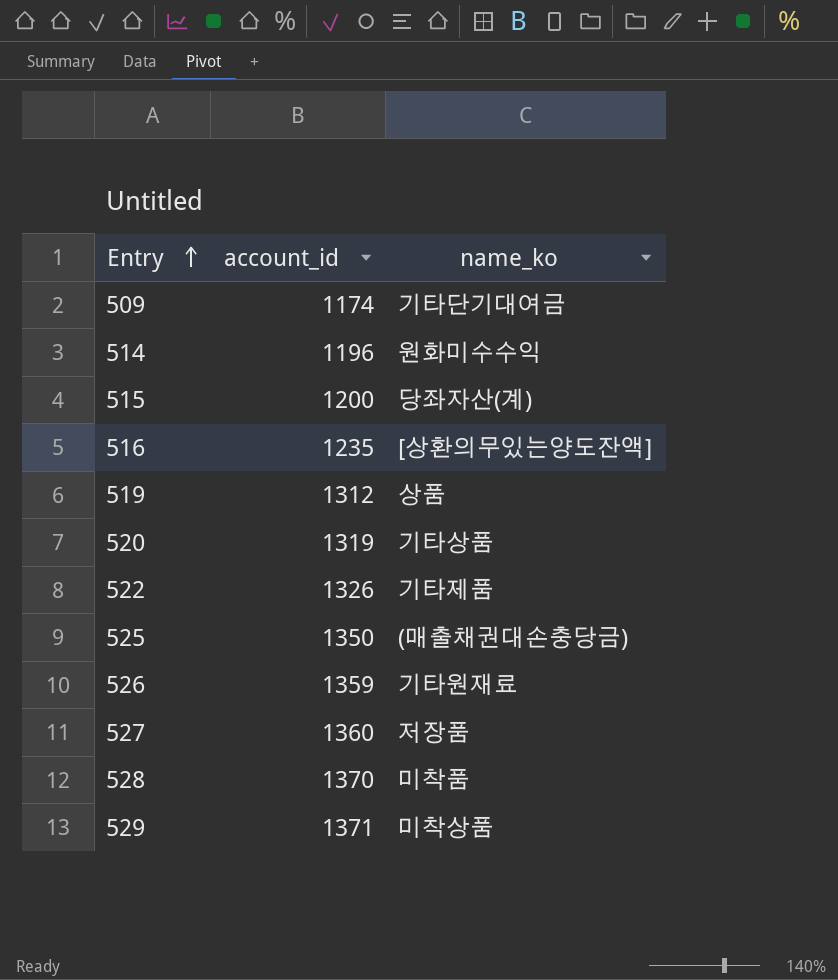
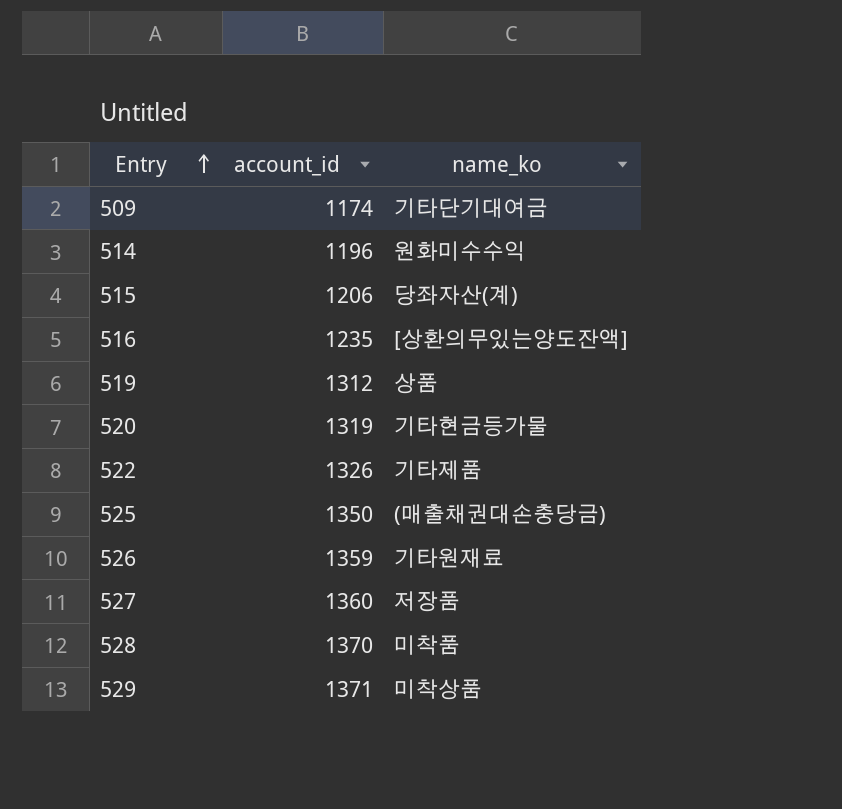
515 | account_id: 1200 -> 1206
520 | name_ko: 기타상품 -> 기타현금등가물

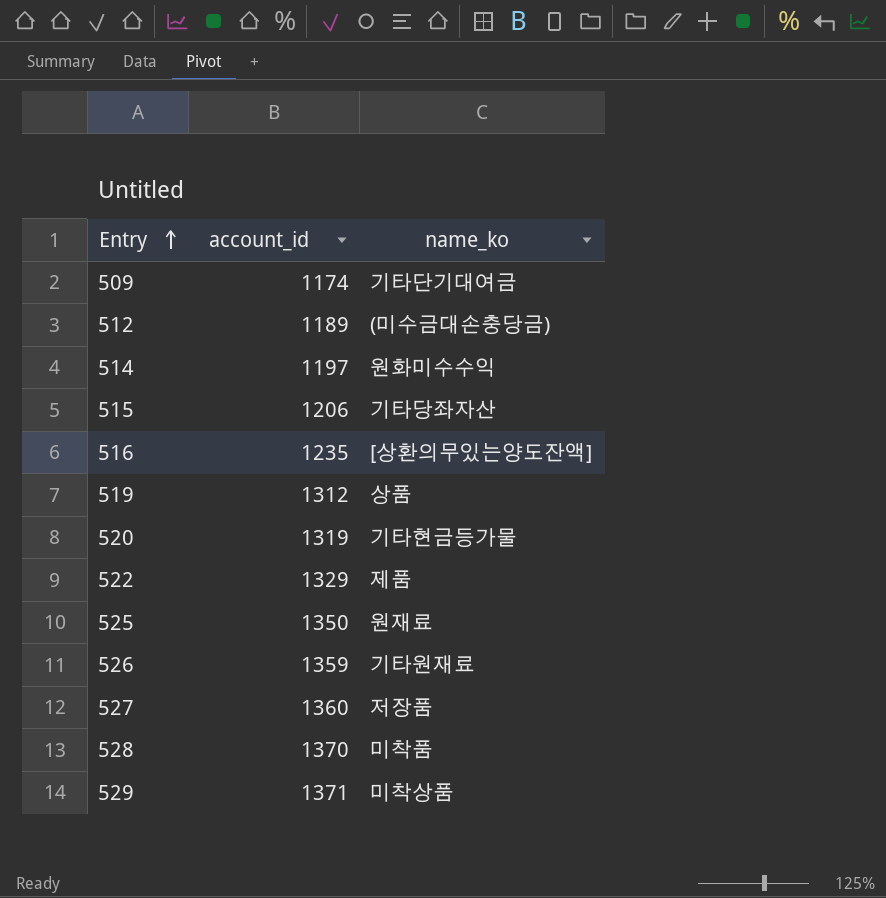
row 512: none -> 1189 | (미수금대손충당금)
514 | account_id: 1196 -> 1197
515 | name_ko: 당좌자산(계) -> 기타당좌자산
522 | account_id: 1326 -> 1329
522 | name_ko: 기타제품 -> 제품
525 | name_ko: (매출채권대손충당금) -> 원재료

